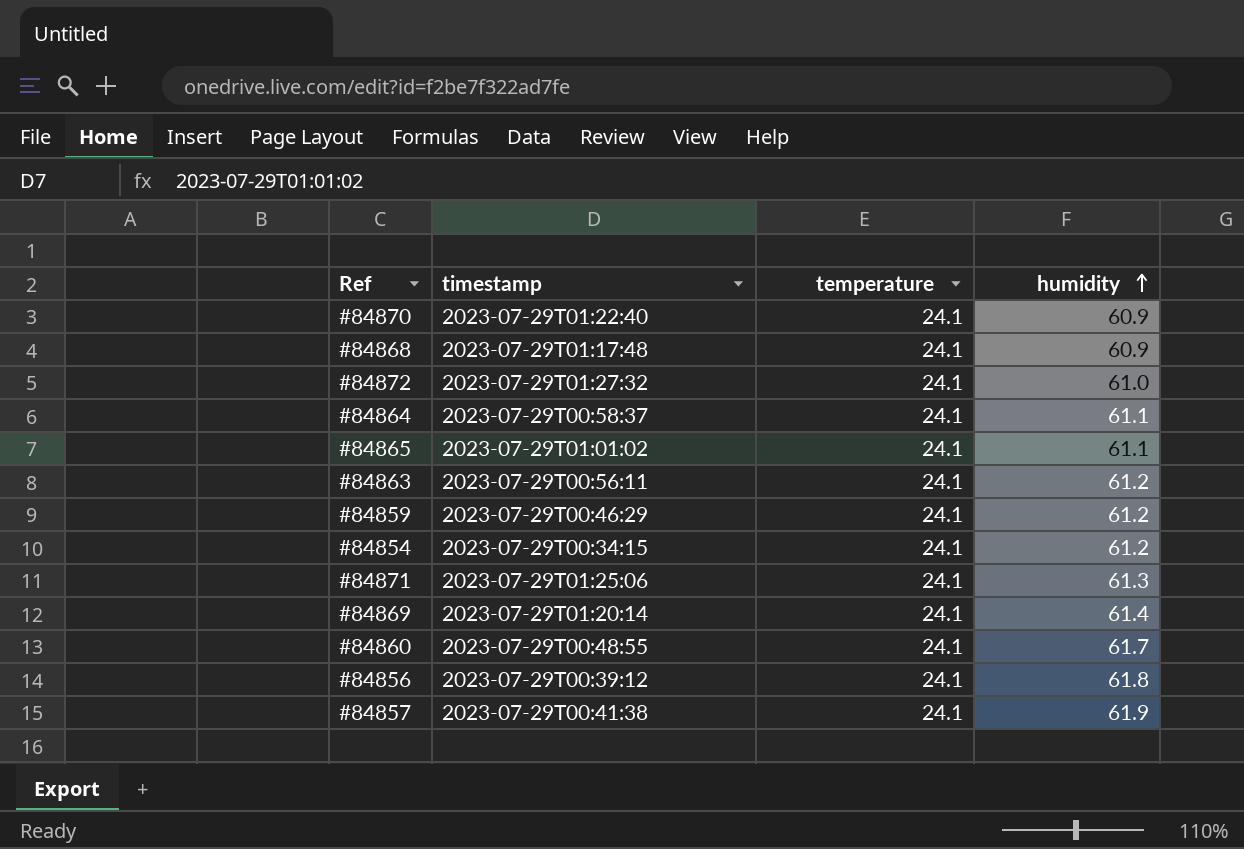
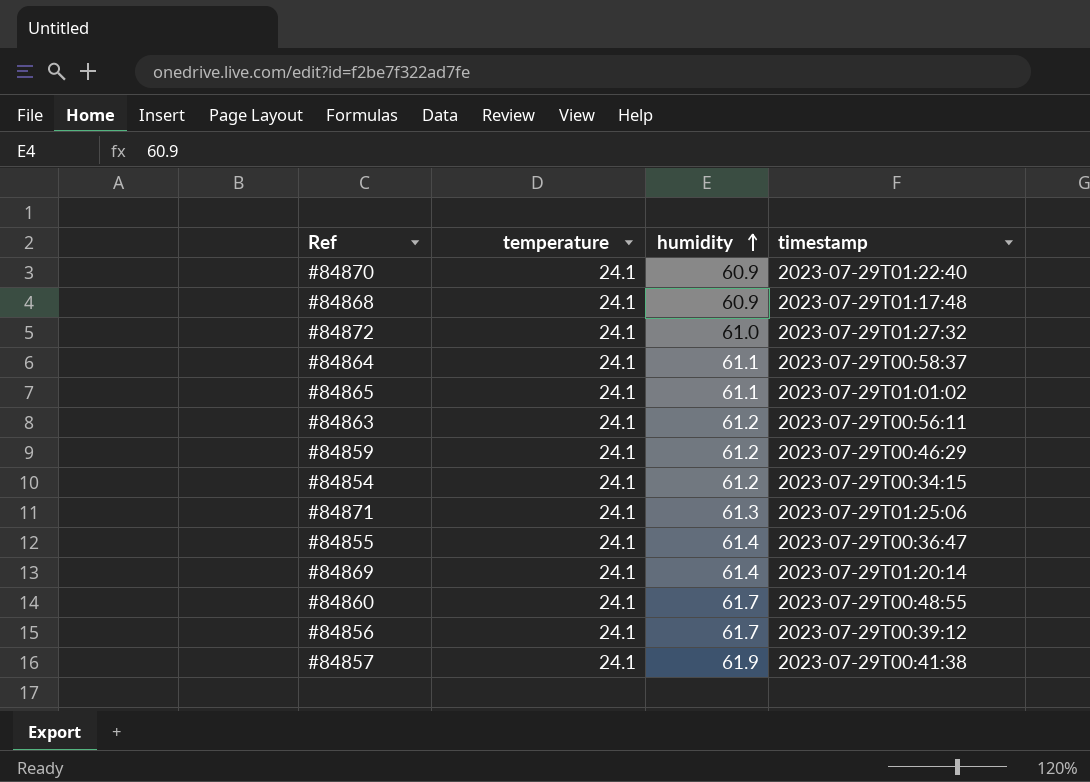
column timestamp | position: 2 -> 4
row #84855: none -> 24.1 | 61.4 | 2023-07-29T00:36:47
#84856 | humidity: 61.8 -> 61.7

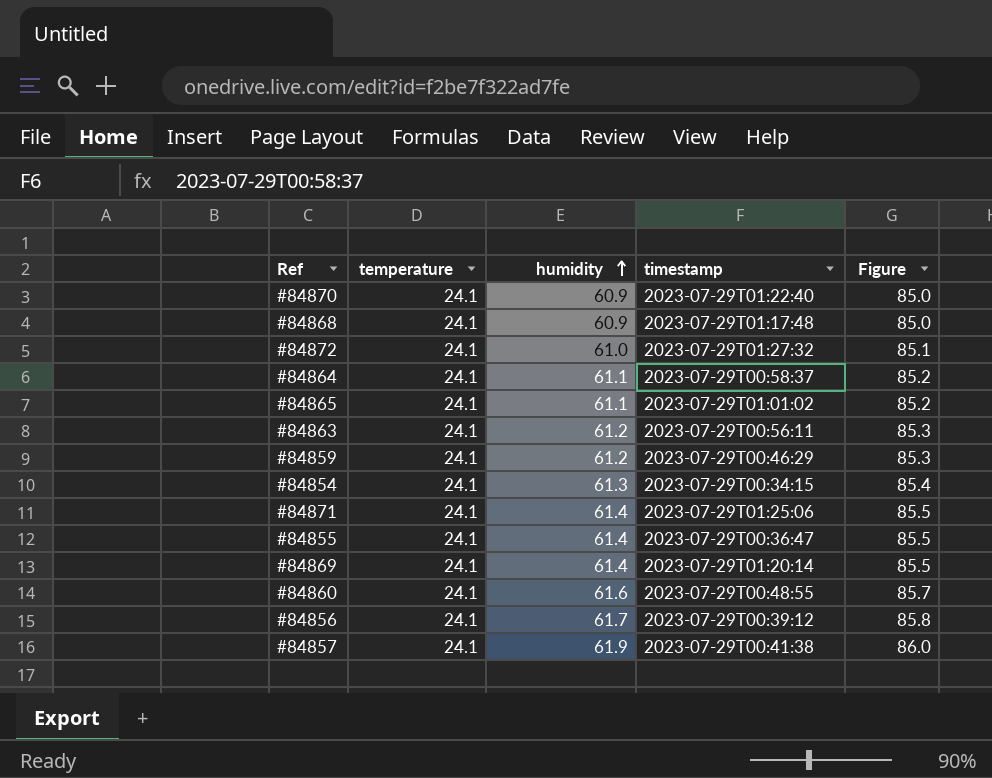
column Figure | formula: none -> [temperature] + [humidity]
#84854 | humidity: 61.2 -> 61.3
#84871 | humidity: 61.3 -> 61.4
#84860 | humidity: 61.7 -> 61.6

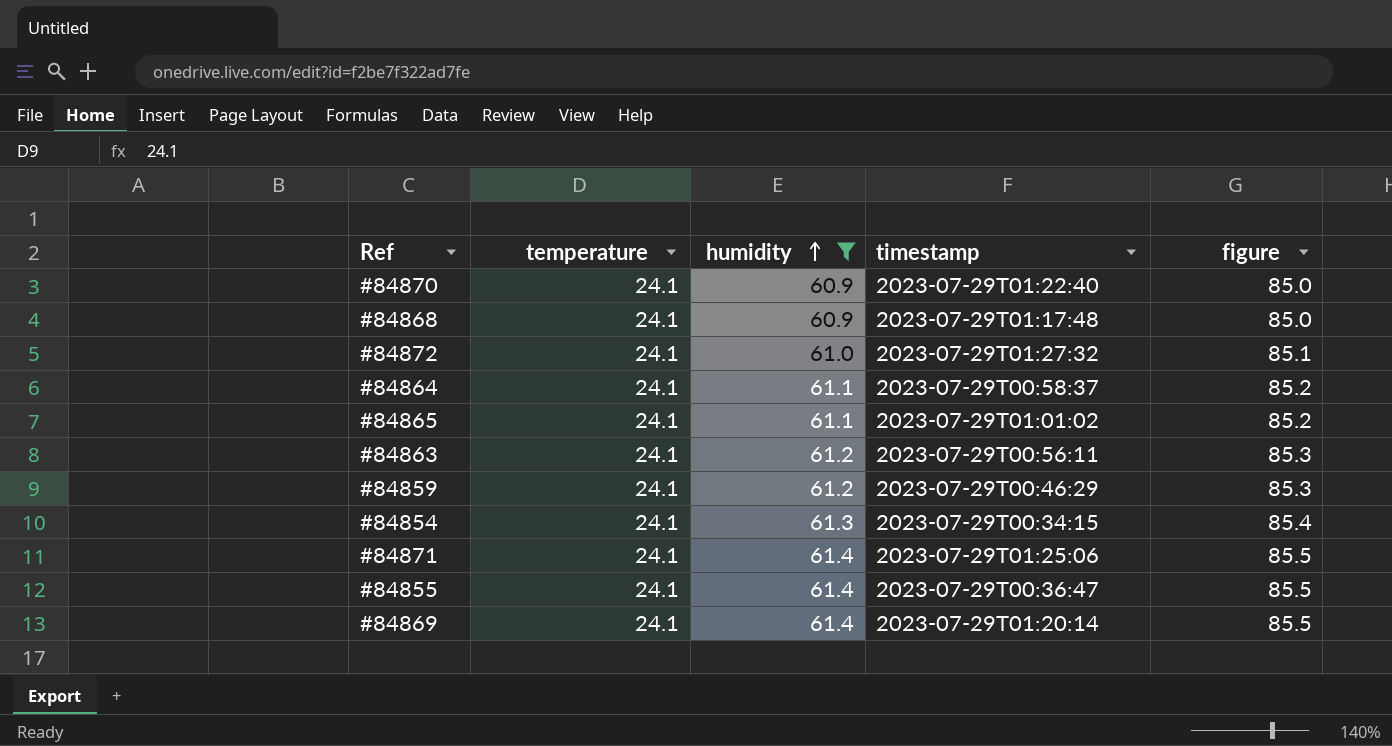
filter: none -> humidity <= 61.4
column name: Figure -> figure

